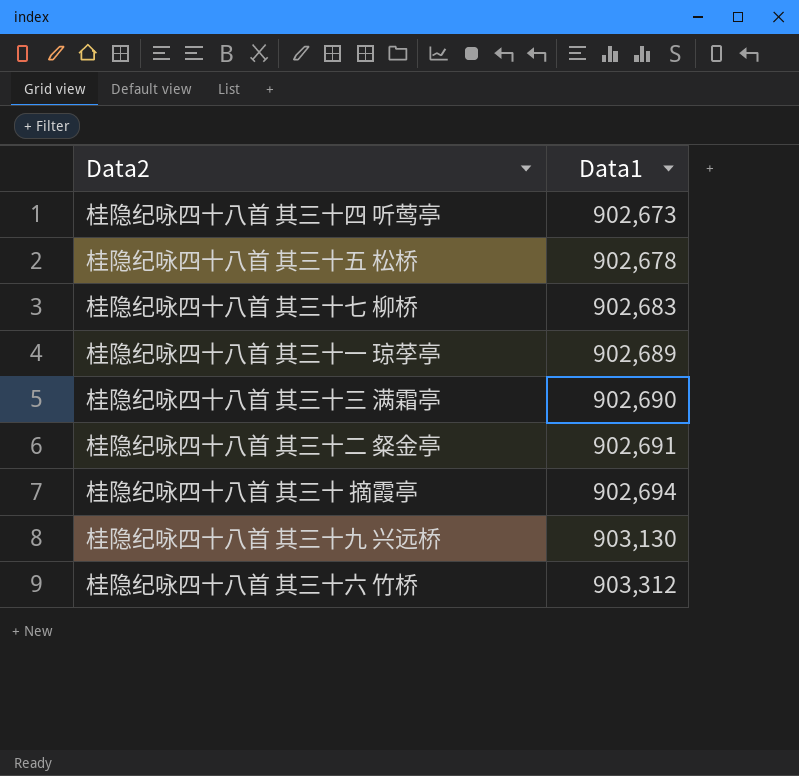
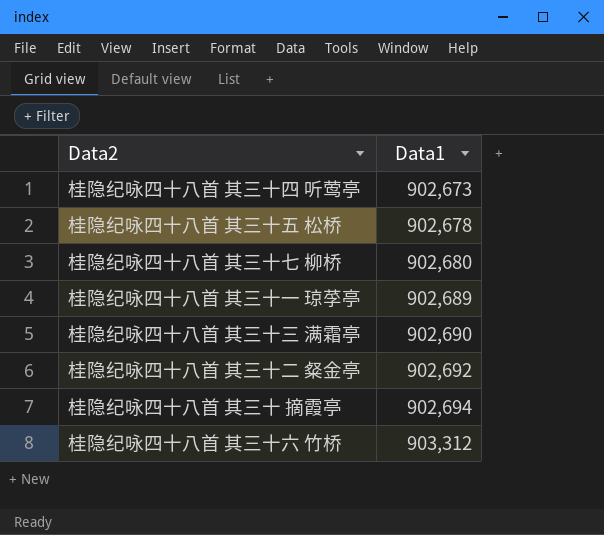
row 桂隐纪咏四十八首 其三十九 兴远桥: 903,130 -> none
桂隐纪咏四十八首 其三十七 柳桥 | Data1: 902,683 -> 902,680
桂隐纪咏四十八首 其三十二 粲金亭 | Data1: 902,691 -> 902,692

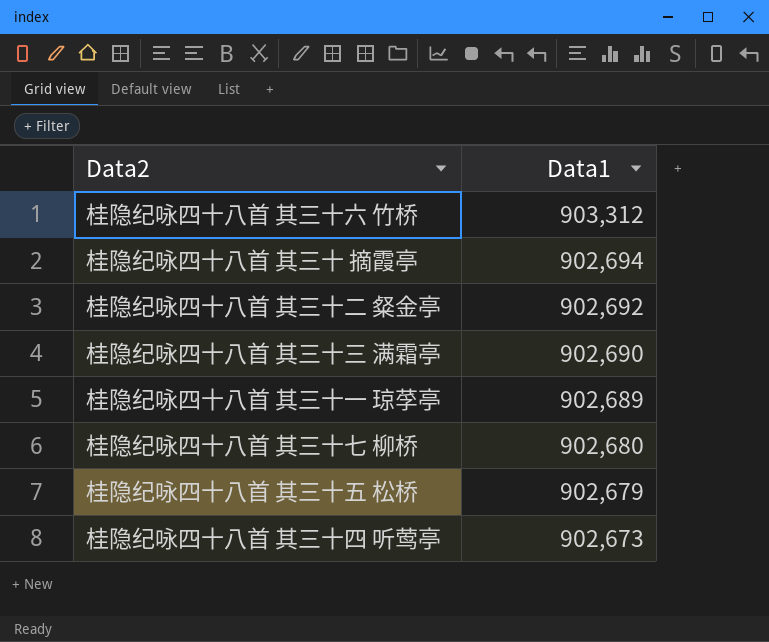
row order: Data1 ascending -> Data1 descending
桂隐纪咏四十八首 其三十五 松桥 | Data1: 902,678 -> 902,679

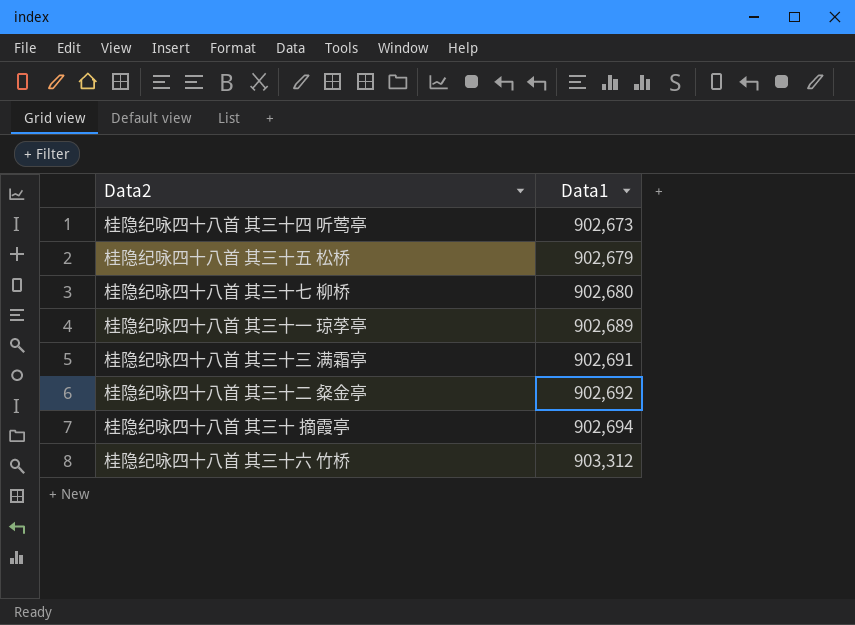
row order: Data1 descending -> Data1 ascending
桂隐纪咏四十八首 其三十三 满霜亭 | Data1: 902,690 -> 902,691

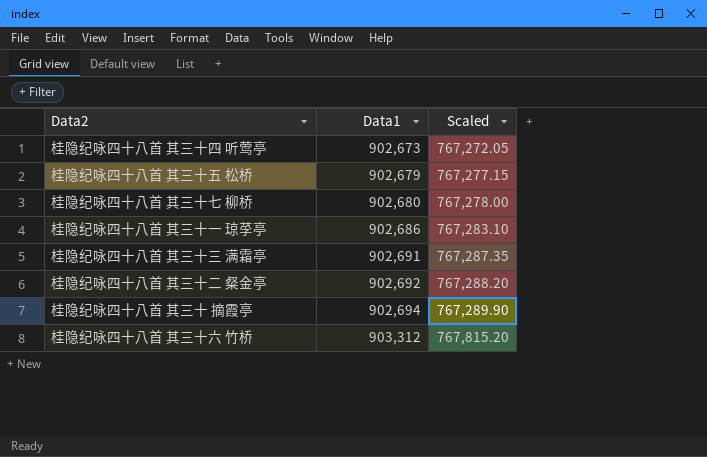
column Scaled | formula: none -> [Data1] * 0.85
桂隐纪咏四十八首 其三十一 琼莩亭 | Data1: 902,689 -> 902,686

